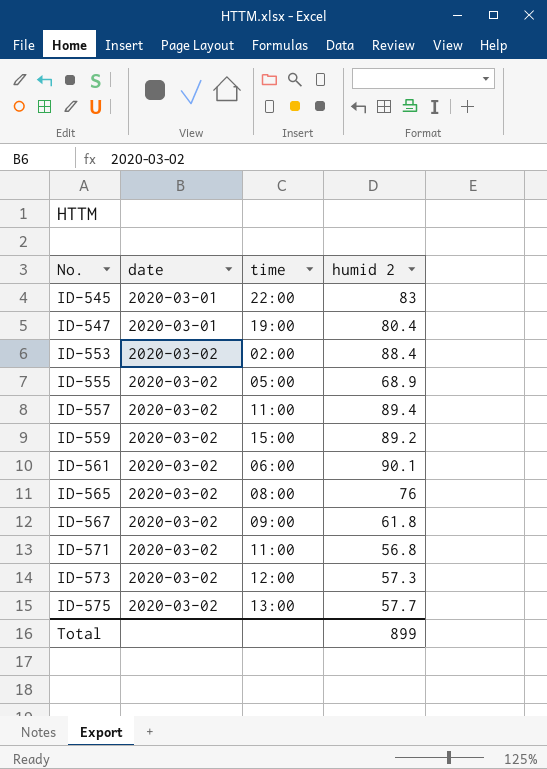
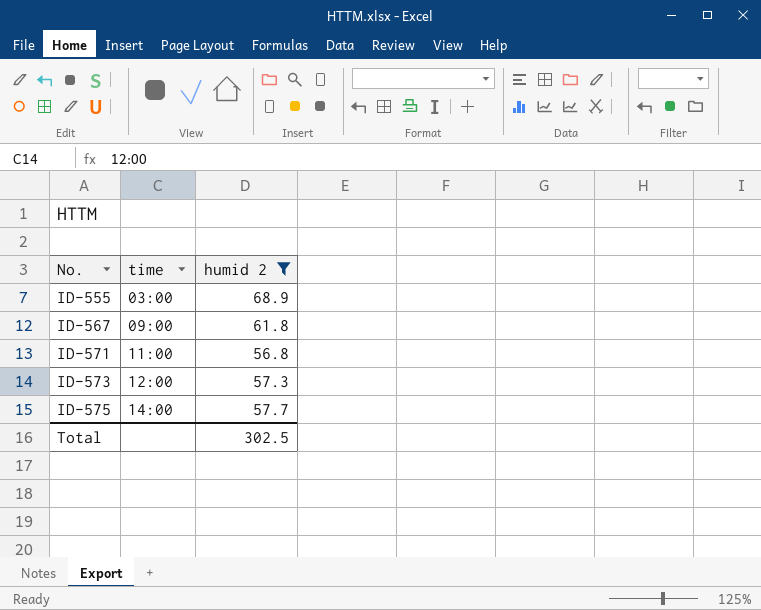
filter: none -> humid 2 <= 68.9
column date | position: 2 -> none
ID-555 | time: 05:00 -> 03:00
ID-575 | time: 13:00 -> 14:00
Total | humid 2: 899 -> 302.5

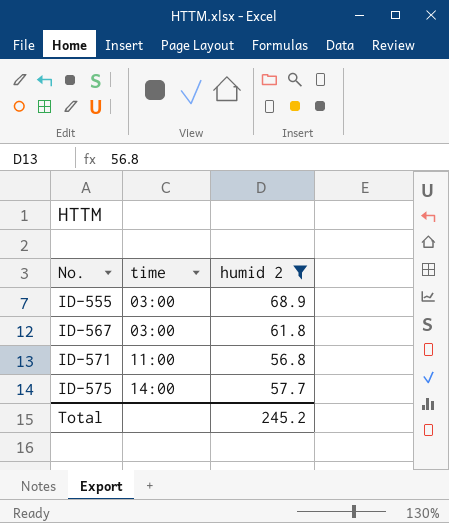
row ID-573: 12:00 | 57.3 -> none
ID-567 | time: 09:00 -> 03:00
Total | humid 2: 302.5 -> 245.2

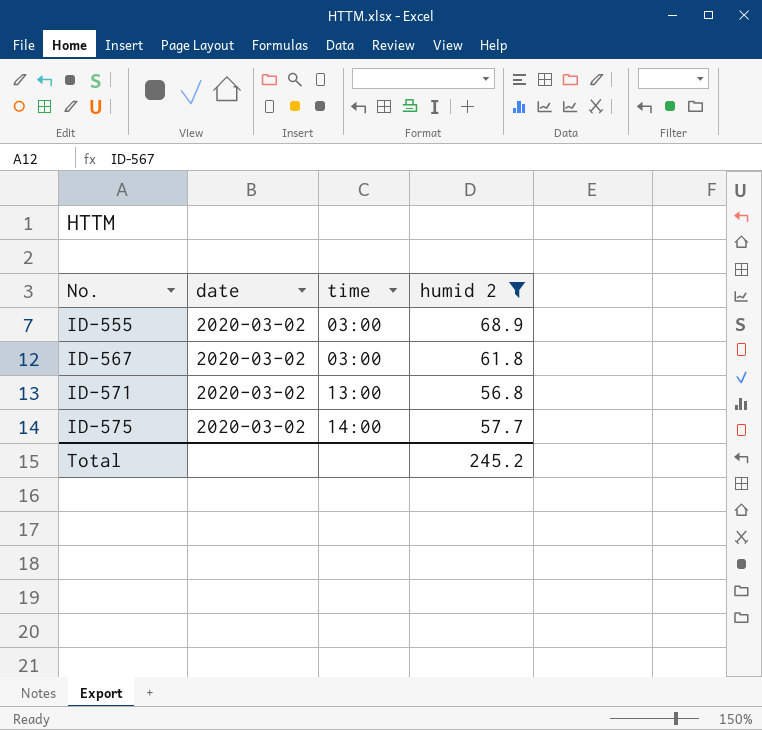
column date | position: none -> 2
ID-571 | time: 11:00 -> 13:00

